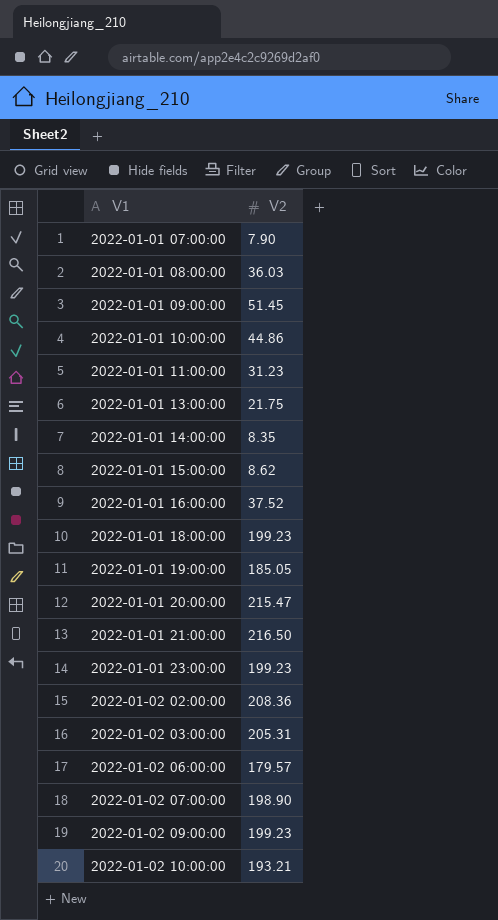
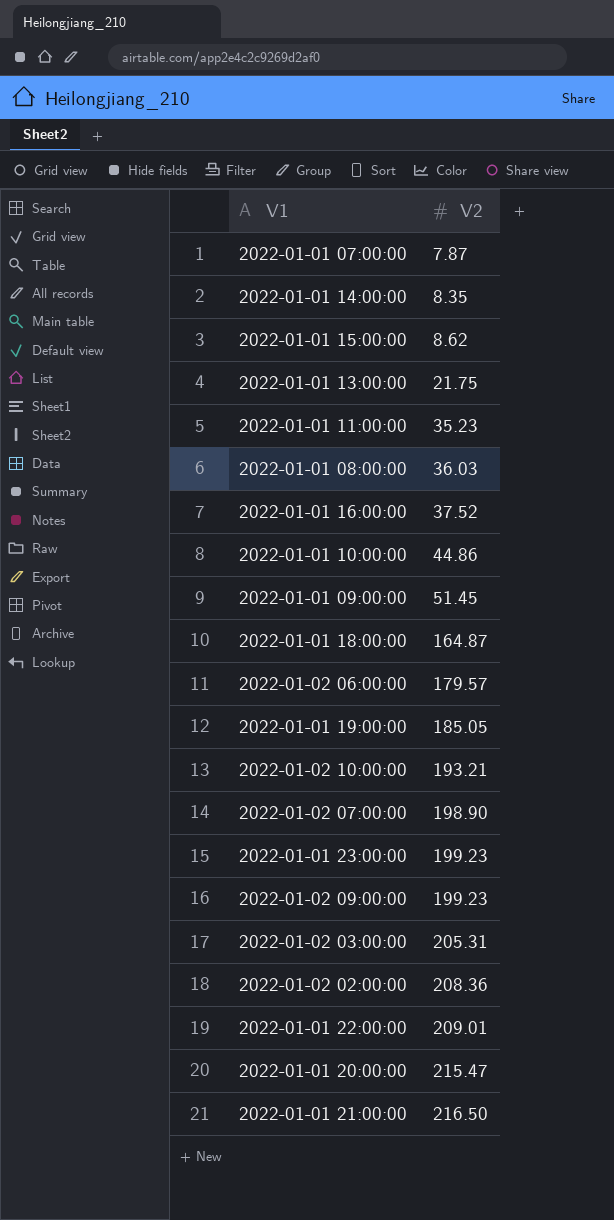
row order: V1 ascending -> V2 ascending
2022-01-01 07:00:00 | V2: 7.90 -> 7.87
2022-01-01 11:00:00 | V2: 31.23 -> 35.23
2022-01-01 18:00:00 | V2: 199.23 -> 164.87
row 2022-01-01 22:00:00: none -> 209.01

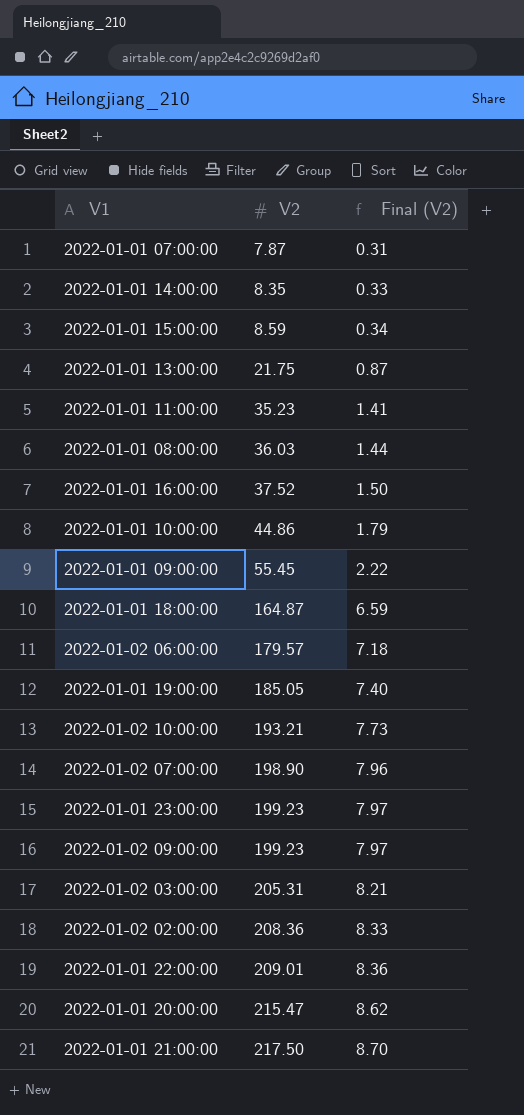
column Final (V2) | formula: none -> [V2] * 0.04
2022-01-01 15:00:00 | V2: 8.62 -> 8.59
2022-01-01 09:00:00 | V2: 51.45 -> 55.45
2022-01-01 21:00:00 | V2: 216.50 -> 217.50

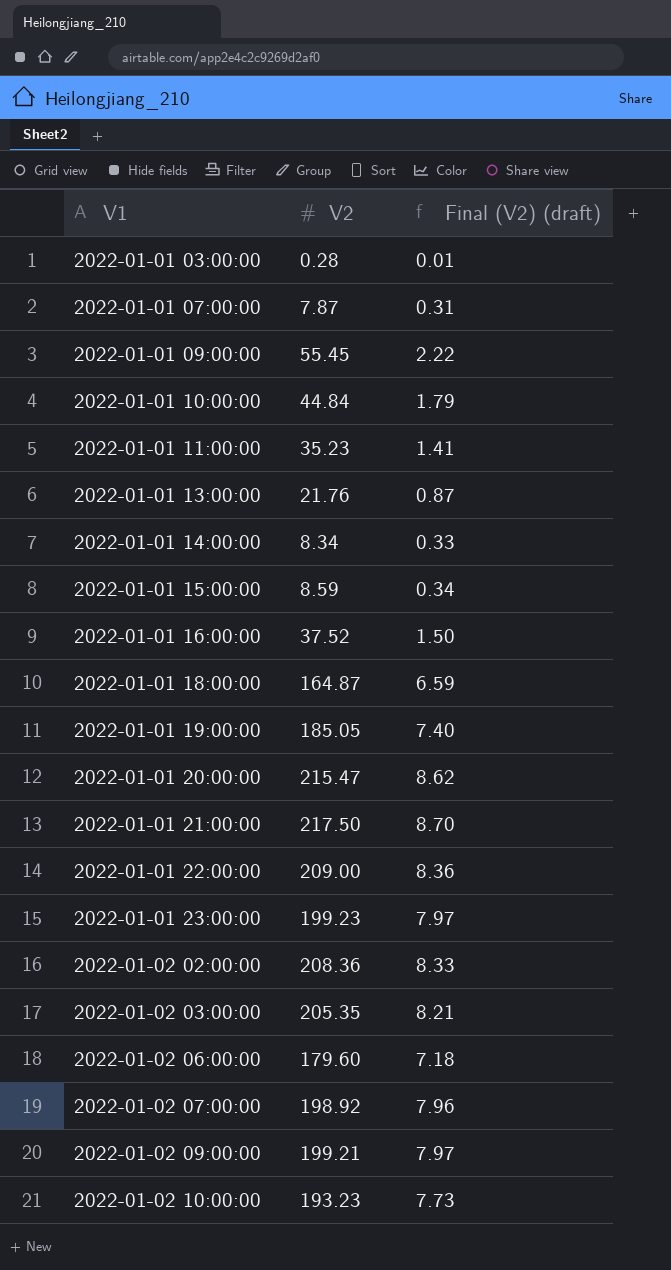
row order: V2 ascending -> V1 ascending
column name: Final (V2) -> Final (V2) (draft)
row 2022-01-01 08:00:00: 36.03 | 1.44 -> none
row 2022-01-01 03:00:00: none -> 0.28 | 0.01
2022-01-01 10:00:00 | V2: 44.86 -> 44.84
2022-01-01 13:00:00 | V2: 21.75 -> 21.76
2022-01-01 14:00:00 | V2: 8.35 -> 8.34
2022-01-01 22:00:00 | V2: 209.01 -> 209.00
2022-01-02 03:00:00 | V2: 205.31 -> 205.35
2022-01-02 06:00:00 | V2: 179.57 -> 179.60
2022-01-02 07:00:00 | V2: 198.90 -> 198.92
2022-01-02 09:00:00 | V2: 199.23 -> 199.21
2022-01-02 10:00:00 | V2: 193.21 -> 193.23

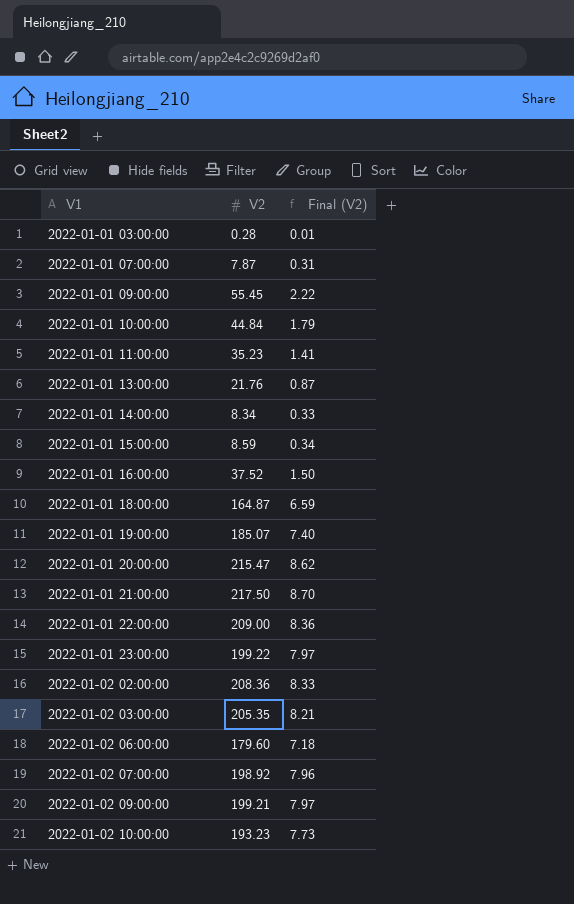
column name: Final (V2) (draft) -> Final (V2)
2022-01-01 19:00:00 | V2: 185.05 -> 185.07
2022-01-01 23:00:00 | V2: 199.23 -> 199.22

